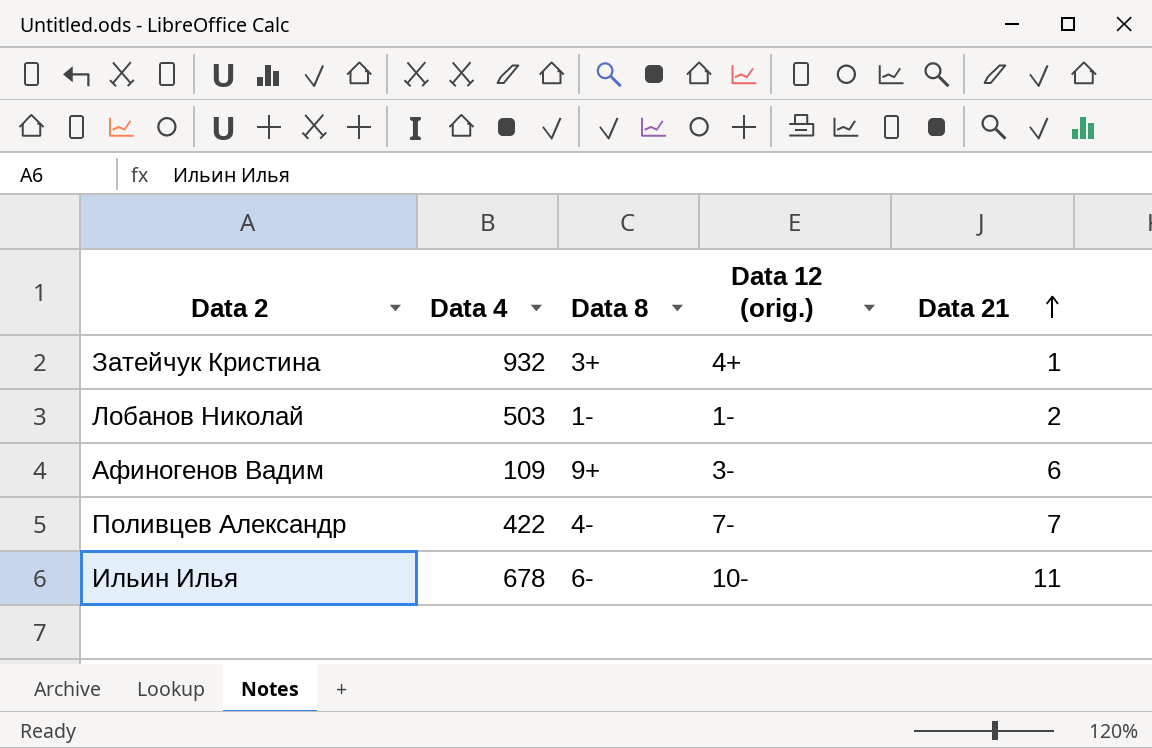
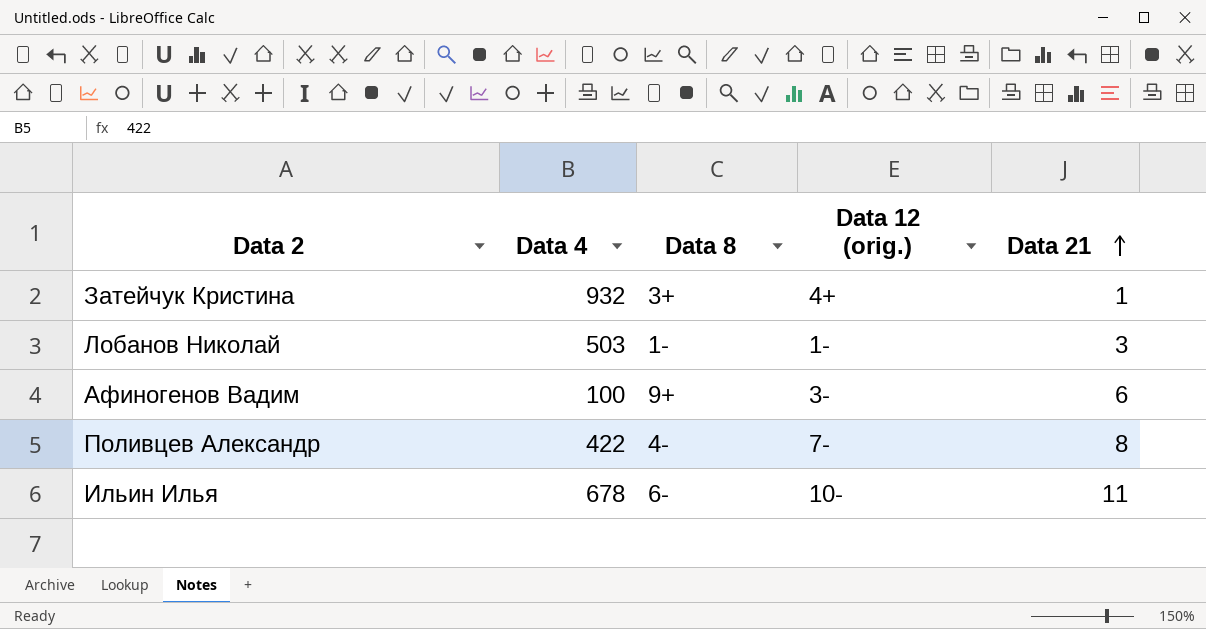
Лобанов Николай | Data 21: 2 -> 3
Афиногенов Вадим | Data 4: 109 -> 100
Поливцев Александр | Data 21: 7 -> 8

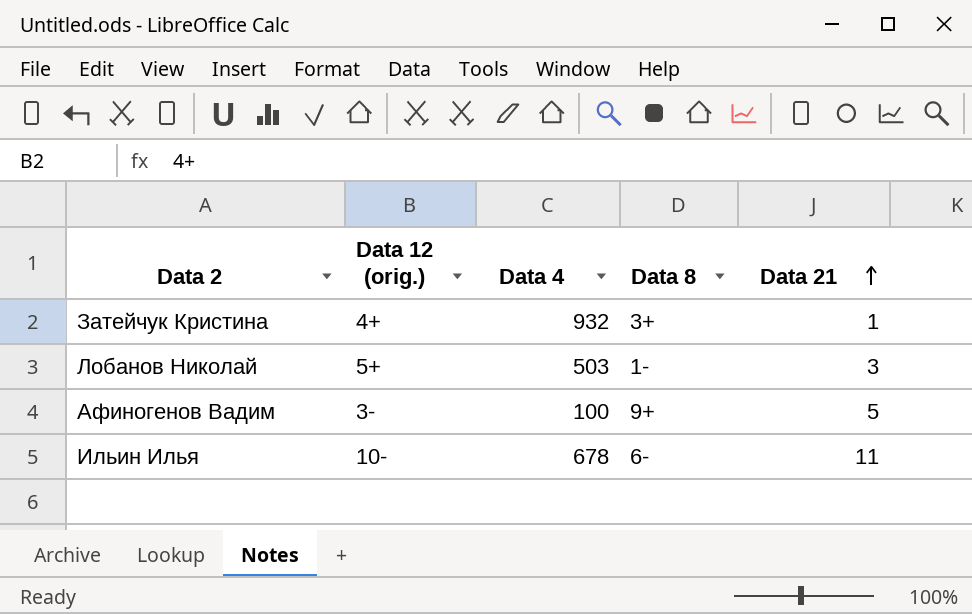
column Data 12 (orig.) | position: 4 -> 2
row Поливцев Александр: 422 | 4- | 7- | 8 -> none
Лобанов Николай | Data 12 (orig.): 1- -> 5+
Афиногенов Вадим | Data 21: 6 -> 5

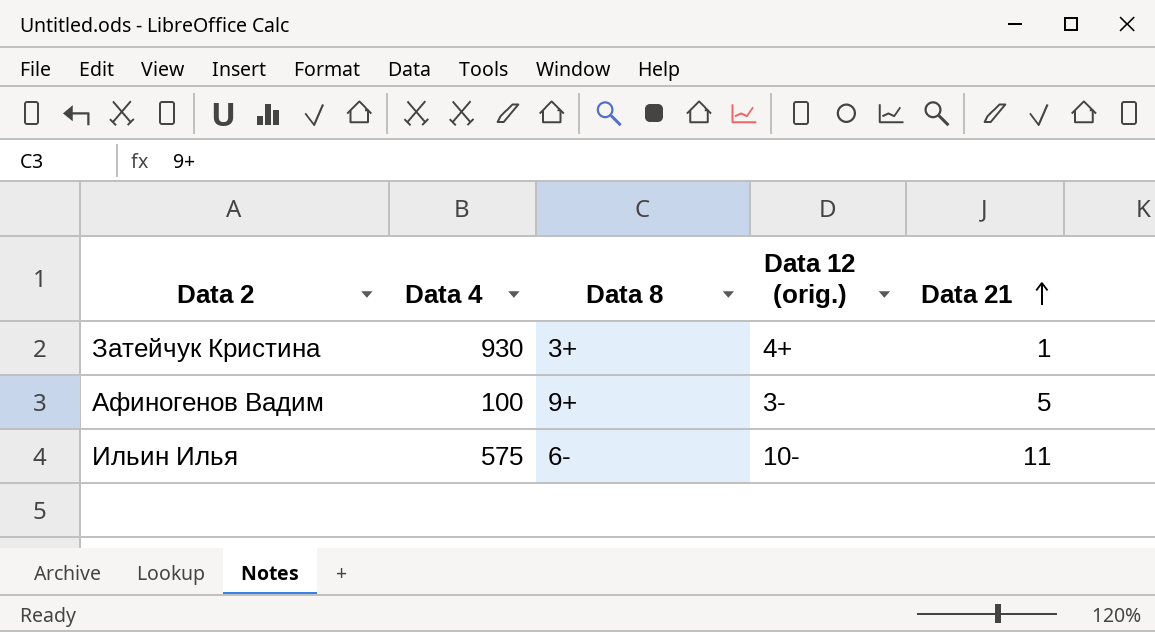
column Data 12 (orig.) | position: 2 -> 4
row Лобанов Николай: 5+ | 503 | 1- | 3 -> none
Затейчук Кристина | Data 4: 932 -> 930
Ильин Илья | Data 4: 678 -> 575

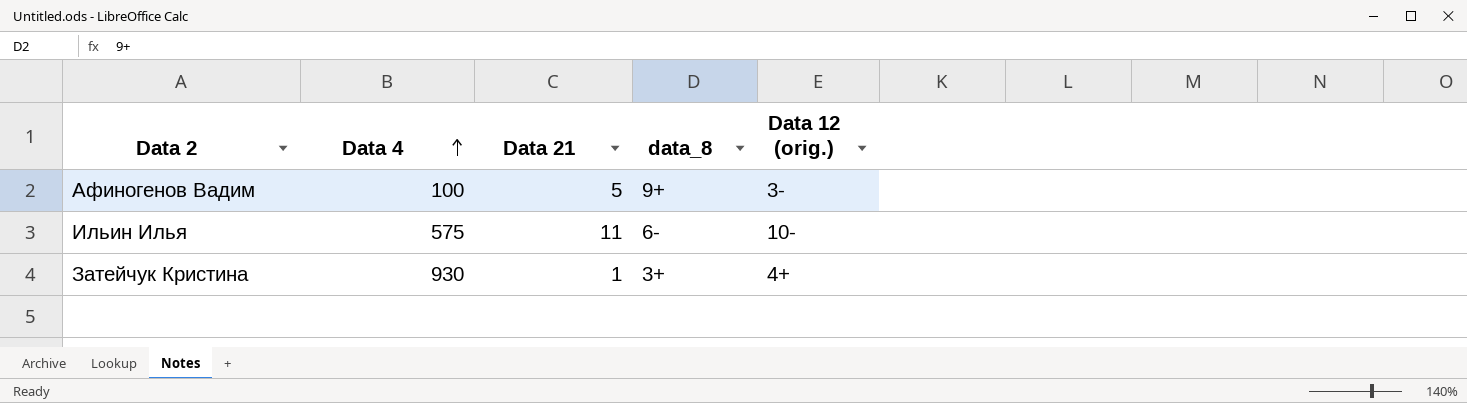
row order: Data 21 ascending -> Data 4 ascending
column Data 21 | position: 5 -> 3
column name: Data 8 -> data_8

